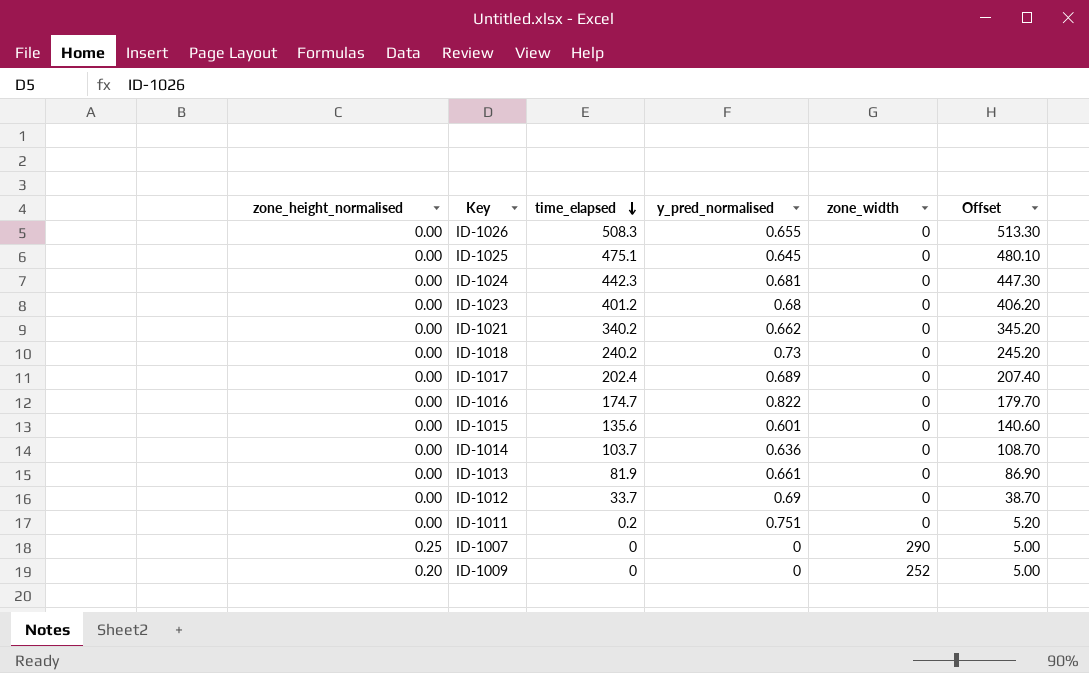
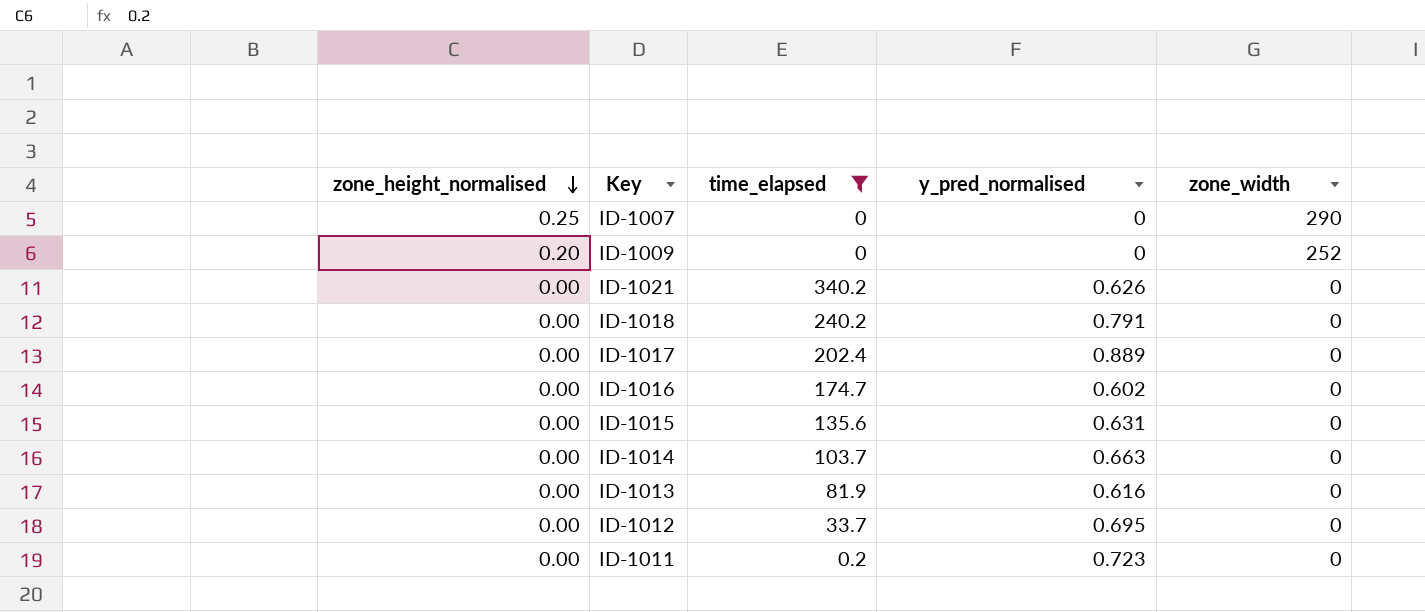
filter: none -> time_elapsed <= 340.2
row order: time_elapsed descending -> zone_height_normalised descending
column Offset | formula: [time_elapsed] + 5 -> none
ID-1021 | y_pred_normalised: 0.662 -> 0.626
ID-1018 | y_pred_normalised: 0.73 -> 0.791
ID-1017 | y_pred_normalised: 0.689 -> 0.889
ID-1016 | y_pred_normalised: 0.822 -> 0.602
ID-1015 | y_pred_normalised: 0.601 -> 0.631
ID-1014 | y_pred_normalised: 0.636 -> 0.663
ID-1013 | y_pred_normalised: 0.661 -> 0.616
ID-1012 | y_pred_normalised: 0.69 -> 0.695
ID-1011 | y_pred_normalised: 0.751 -> 0.723

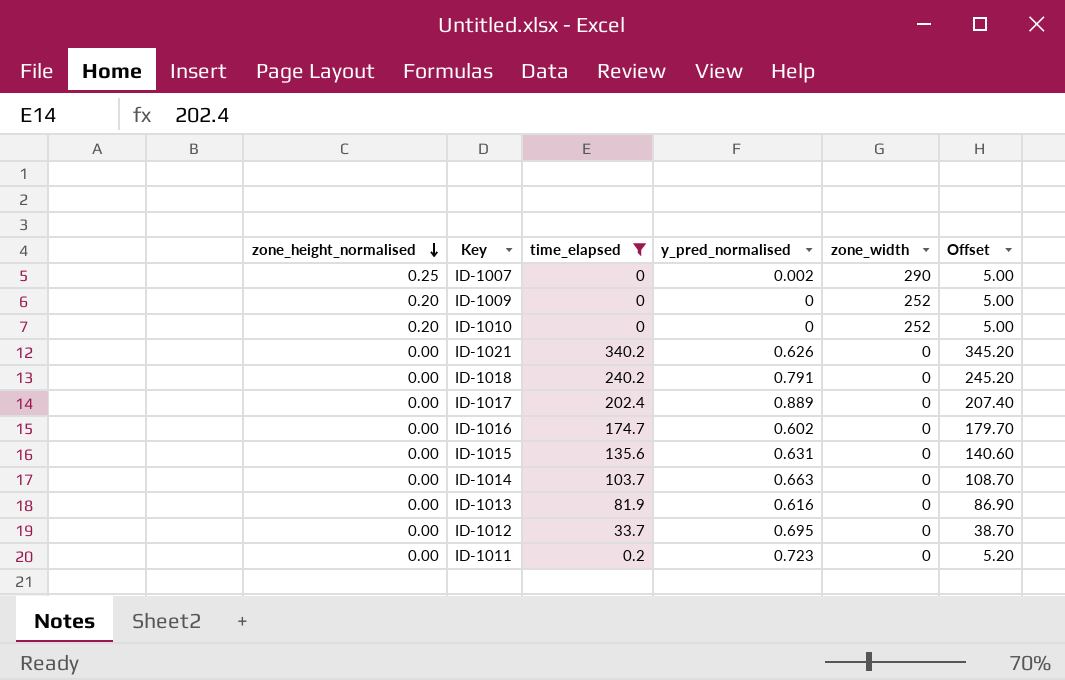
column Offset | formula: none -> [time_elapsed] + 5
ID-1007 | y_pred_normalised: 0 -> 0.002
row ID-1010: none -> 0.20 | 0 | 0 | 252 | 5.00

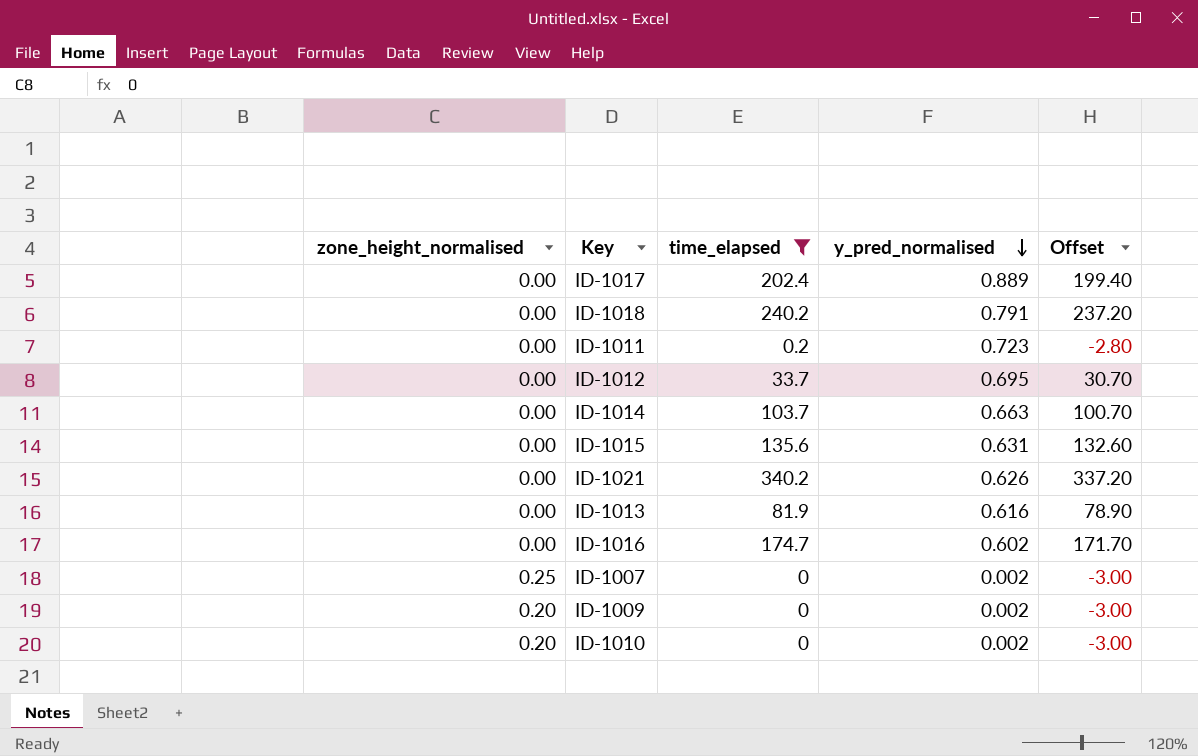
row order: zone_height_normalised descending -> y_pred_normalised descending
column zone_width | position: 5 -> none
column Offset | formula: [time_elapsed] + 5 -> [time_elapsed] - 3
ID-1009 | y_pred_normalised: 0 -> 0.002
ID-1010 | y_pred_normalised: 0 -> 0.002

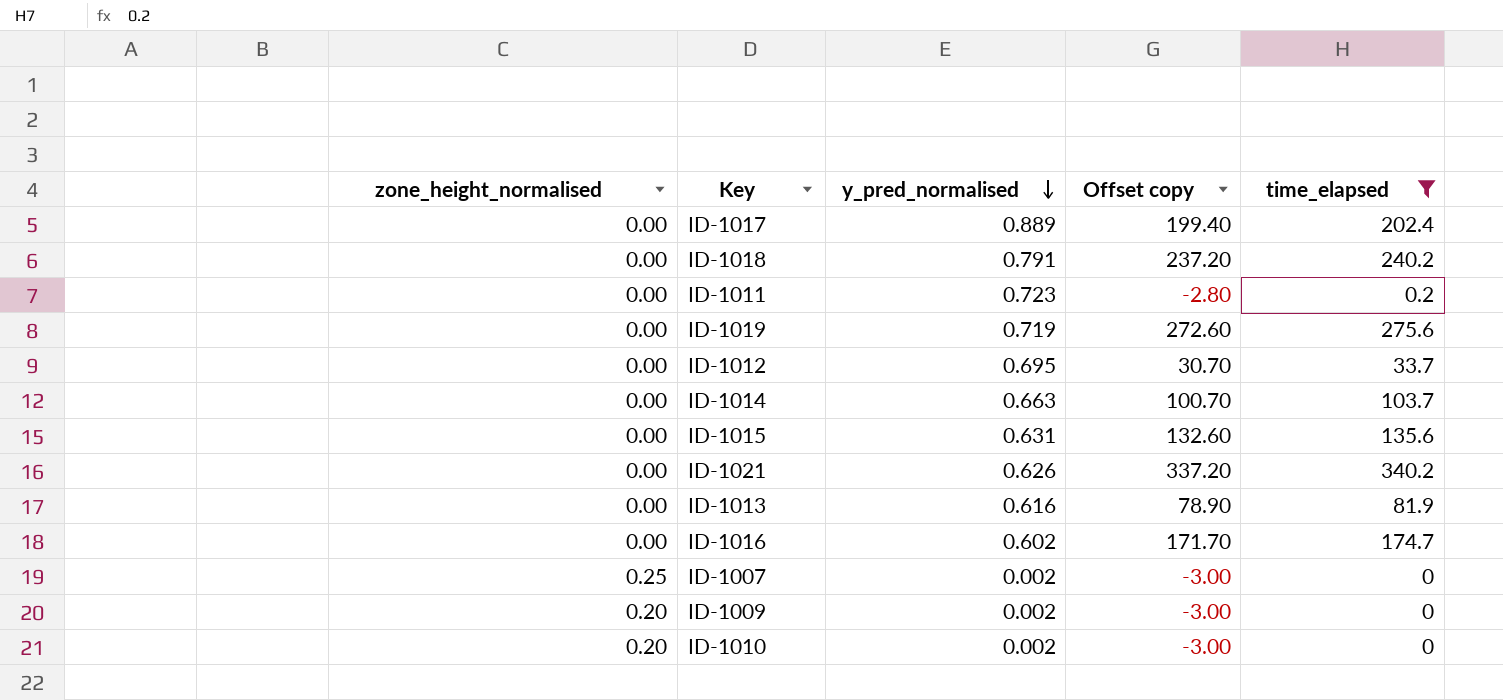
column name: Offset -> Offset copy
column time_elapsed | position: 3 -> 5
row ID-1019: none -> 0.00 | 0.719 | 272.60 | 275.6

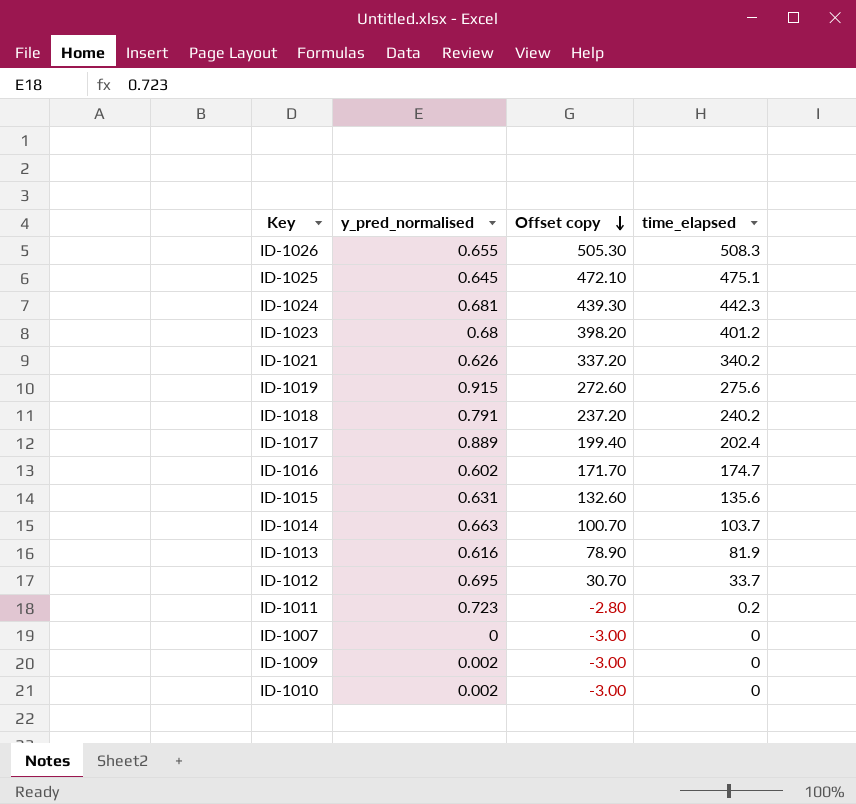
filter: time_elapsed <= 340.2 -> none
row order: y_pred_normalised descending -> Offset copy descending
column zone_height_normalised | position: 1 -> none
ID-1019 | y_pred_normalised: 0.719 -> 0.915
ID-1007 | y_pred_normalised: 0.002 -> 0

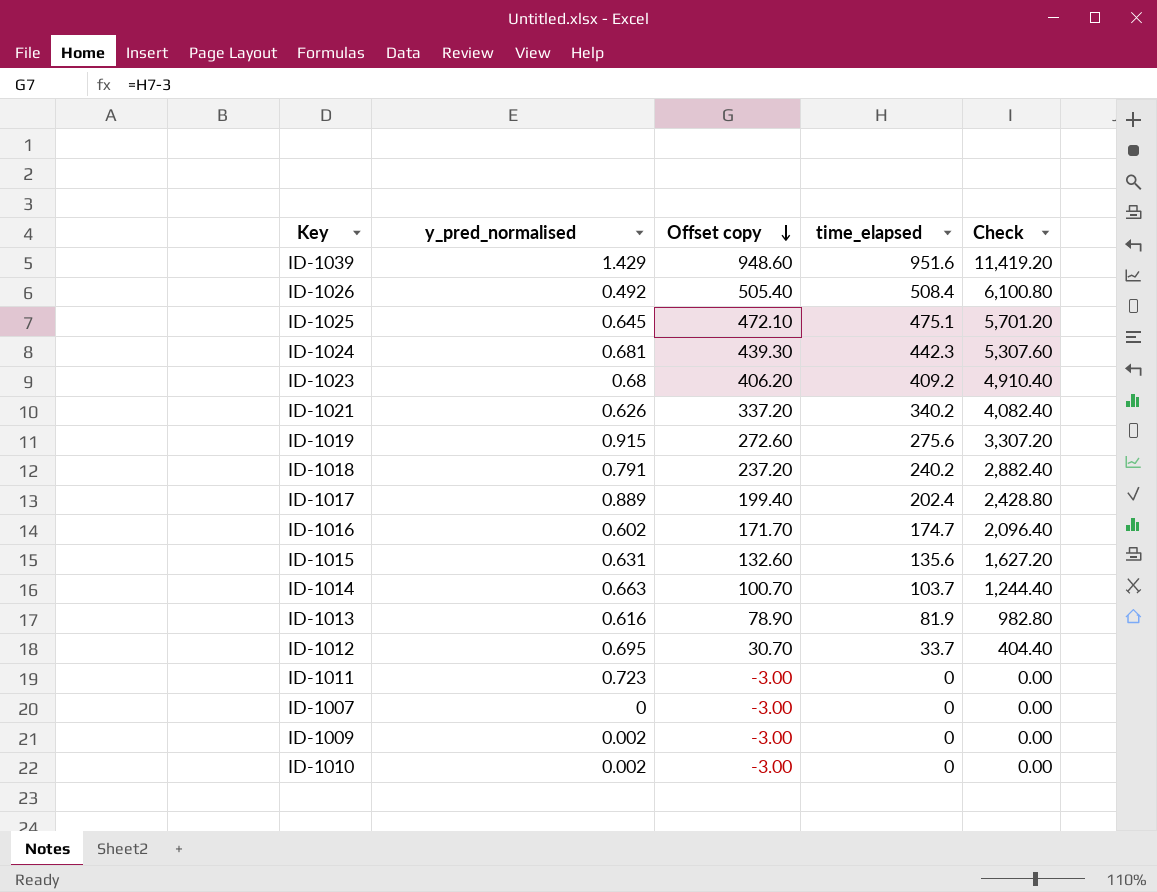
column Check | formula: none -> [time_elapsed] * 12
row ID-1039: none -> 1.429 | 948.60 | 951.6 | 11,419.20
ID-1026 | y_pred_normalised: 0.655 -> 0.492
ID-1026 | Offset copy: 505.30 -> 505.40
ID-1026 | time_elapsed: 508.3 -> 508.4
ID-1023 | Offset copy: 398.20 -> 406.20
ID-1023 | time_elapsed: 401.2 -> 409.2
ID-1011 | Offset copy: -2.80 -> -3.00
ID-1011 | time_elapsed: 0.2 -> 0

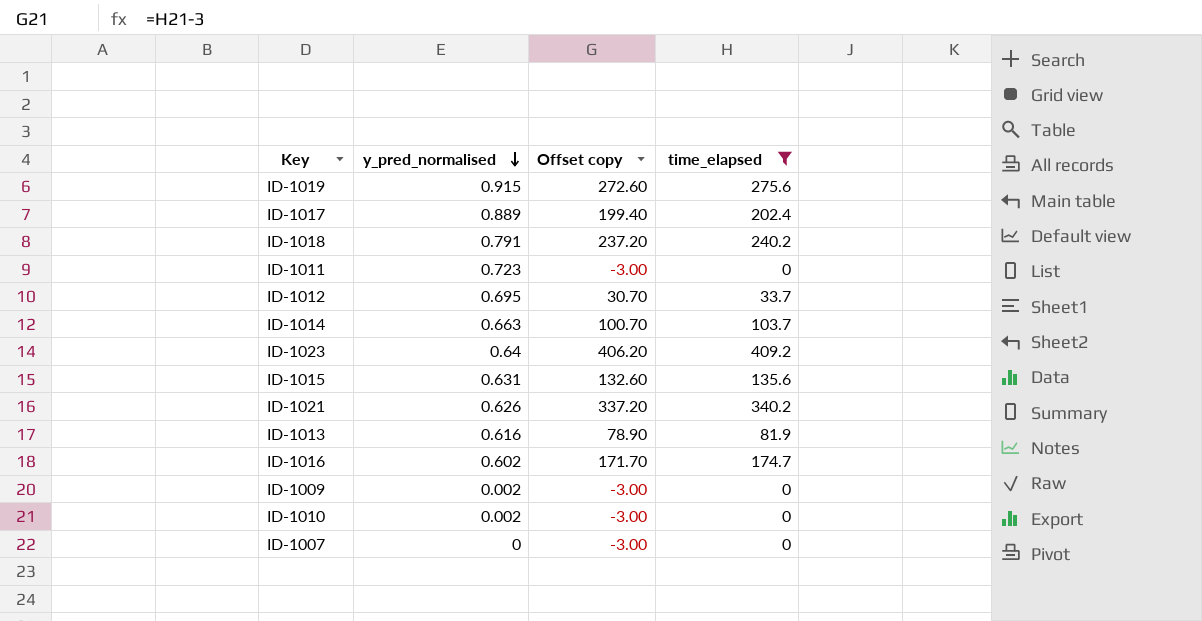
filter: none -> time_elapsed <= 409.2
row order: Offset copy descending -> y_pred_normalised descending
column Check | formula: [time_elapsed] * 12 -> none
ID-1023 | y_pred_normalised: 0.68 -> 0.64

